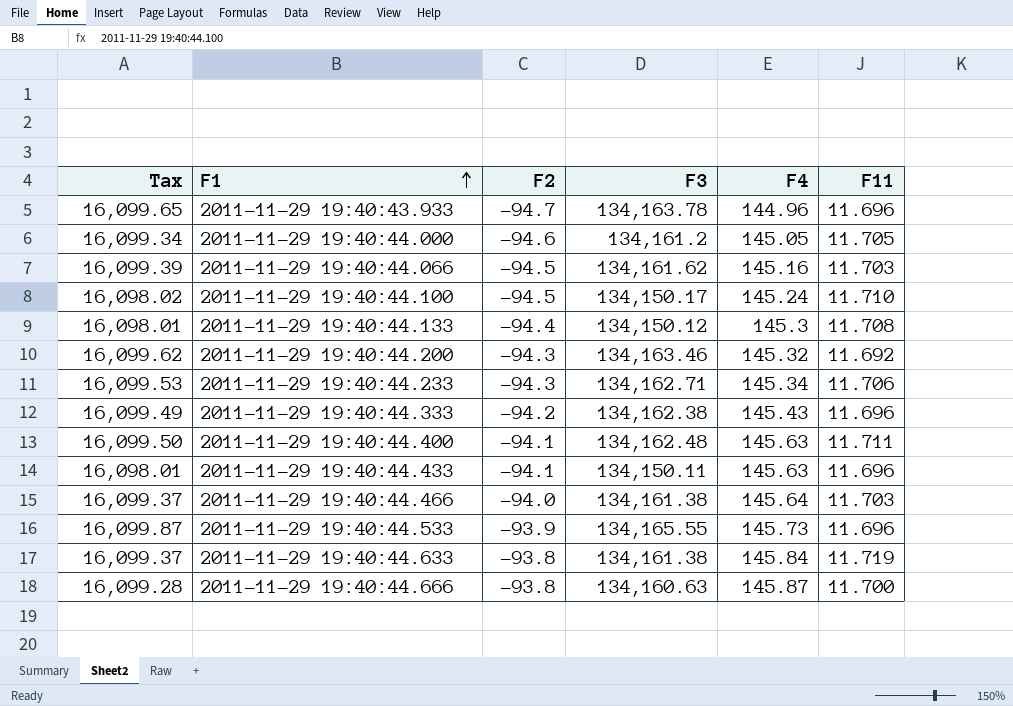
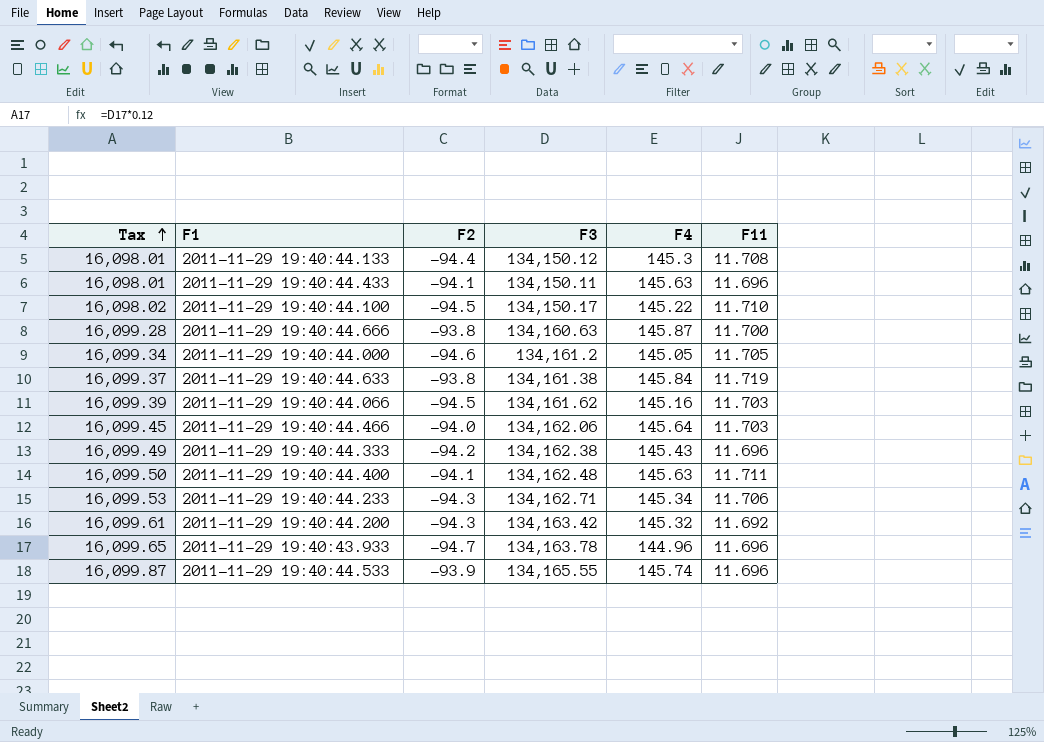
row order: F1 ascending -> Tax ascending
2011-11-29 19:40:44.100 | F4: 145.24 -> 145.22
2011-11-29 19:40:44.466 | Tax: 16,099.37 -> 16,099.45
2011-11-29 19:40:44.466 | F3: 134,161.38 -> 134,162.06
2011-11-29 19:40:44.200 | Tax: 16,099.62 -> 16,099.61
2011-11-29 19:40:44.200 | F3: 134,163.46 -> 134,163.42
2011-11-29 19:40:44.533 | F4: 145.73 -> 145.74

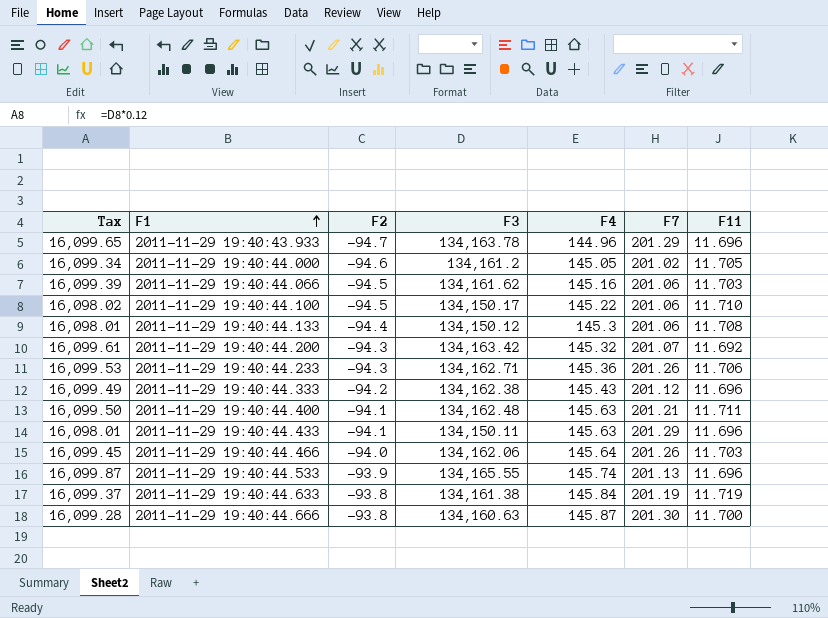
row order: Tax ascending -> F1 ascending
column F7 | position: none -> 6
2011-11-29 19:40:44.233 | F4: 145.34 -> 145.36

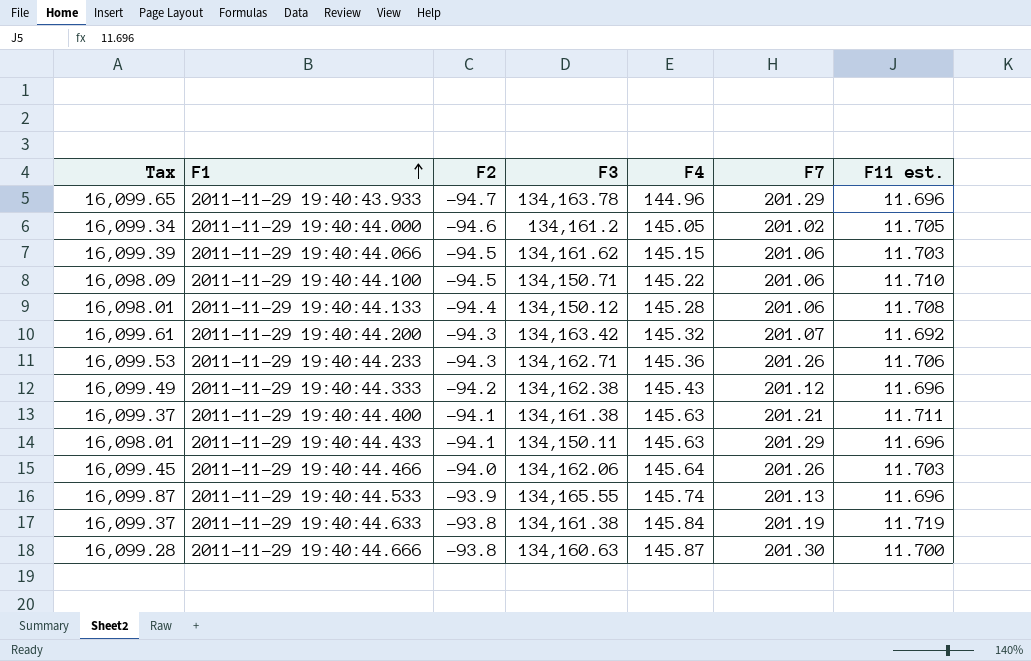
column name: F11 -> F11 est.
2011-11-29 19:40:44.066 | F4: 145.16 -> 145.15
2011-11-29 19:40:44.100 | Tax: 16,098.02 -> 16,098.09
2011-11-29 19:40:44.100 | F3: 134,150.17 -> 134,150.71
2011-11-29 19:40:44.133 | F4: 145.3 -> 145.28
2011-11-29 19:40:44.400 | Tax: 16,099.50 -> 16,099.37
2011-11-29 19:40:44.400 | F3: 134,162.48 -> 134,161.38

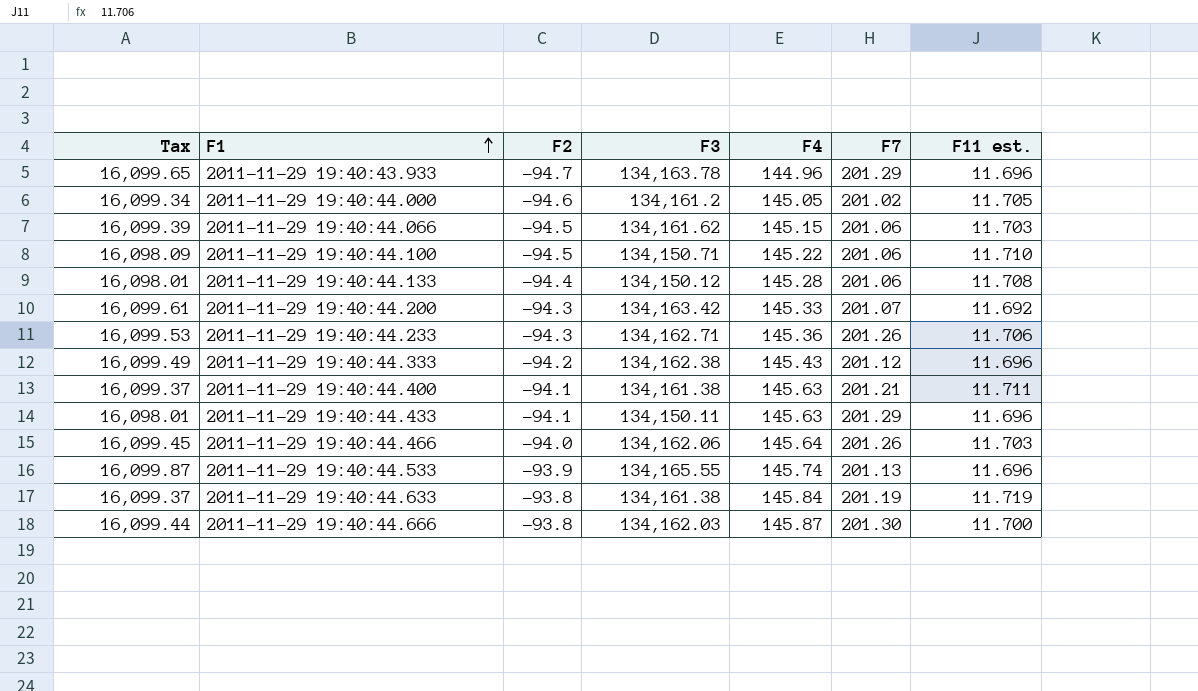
2011-11-29 19:40:44.200 | F4: 145.32 -> 145.33
2011-11-29 19:40:44.666 | Tax: 16,099.28 -> 16,099.44
2011-11-29 19:40:44.666 | F3: 134,160.63 -> 134,162.03

